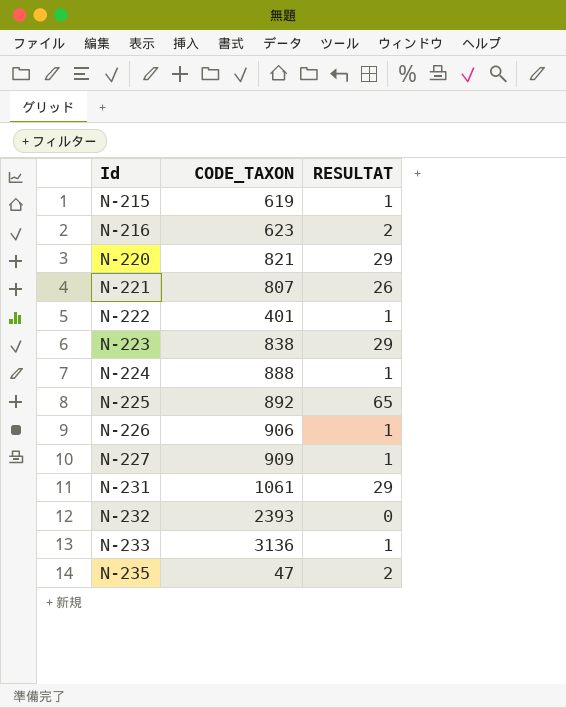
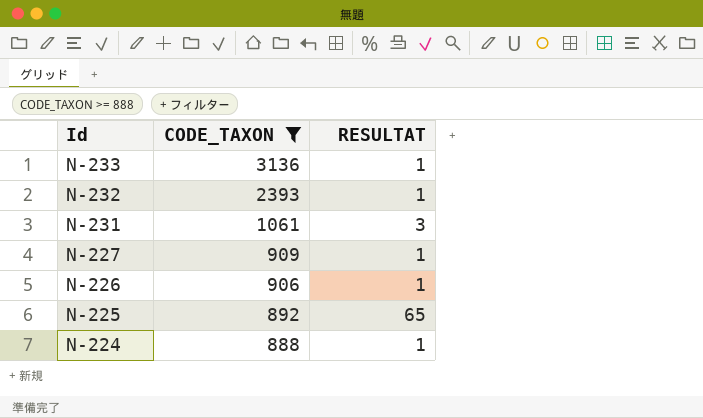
filter: none -> CODE_TAXON >= 888
row order: Id ascending -> Id descending
N-232 | RESULTAT: 0 -> 1
N-231 | RESULTAT: 29 -> 3

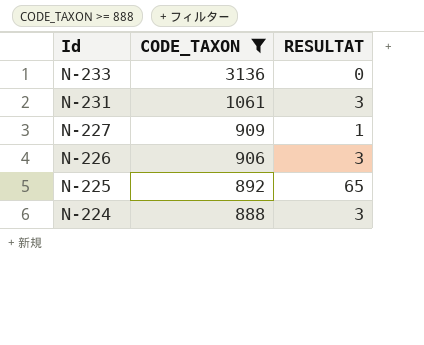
row N-232: 2393 | 1 -> none
N-233 | RESULTAT: 1 -> 0
N-226 | RESULTAT: 1 -> 3
N-224 | RESULTAT: 1 -> 3

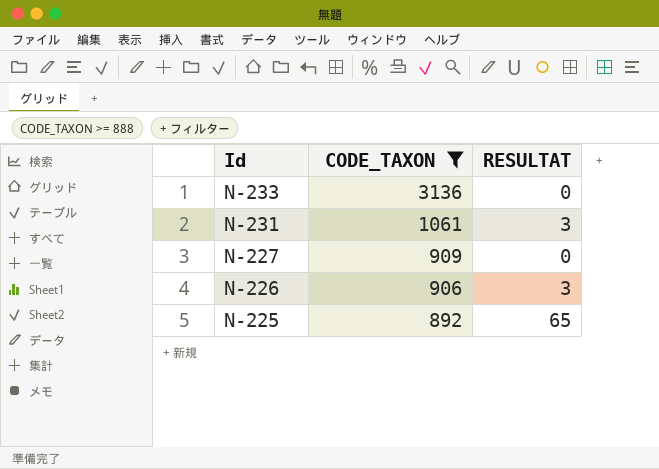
row N-224: 888 | 3 -> none
N-227 | RESULTAT: 1 -> 0

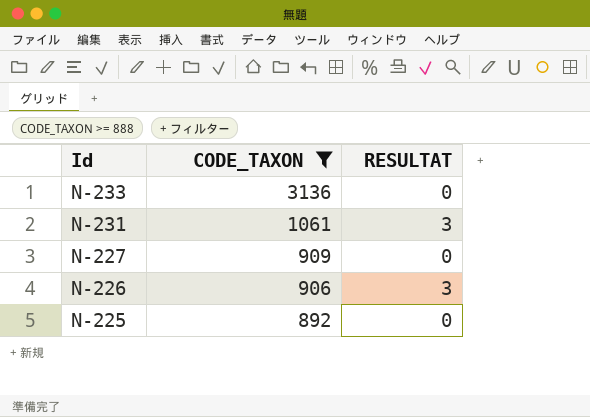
N-225 | RESULTAT: 65 -> 0

